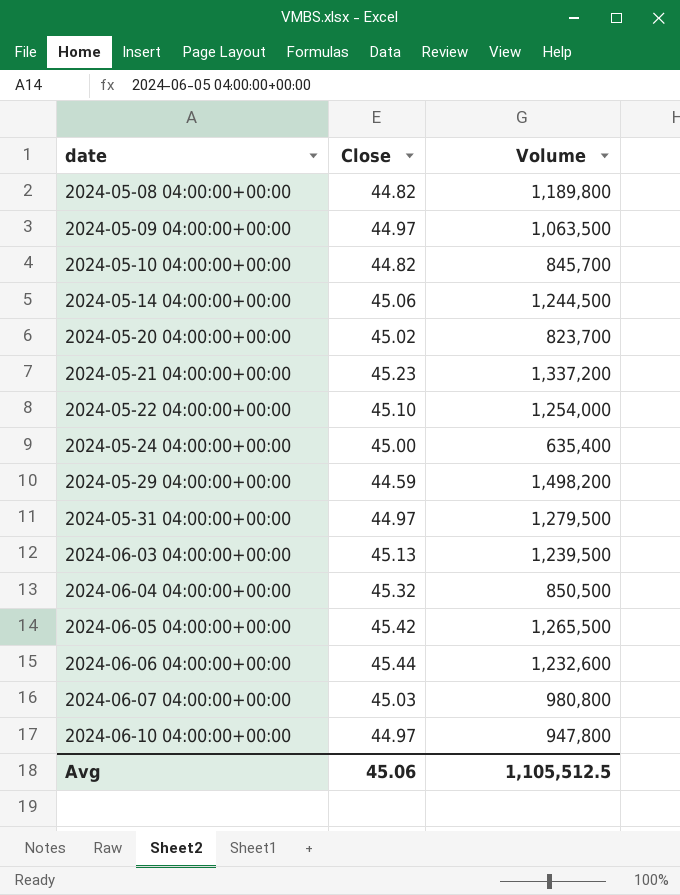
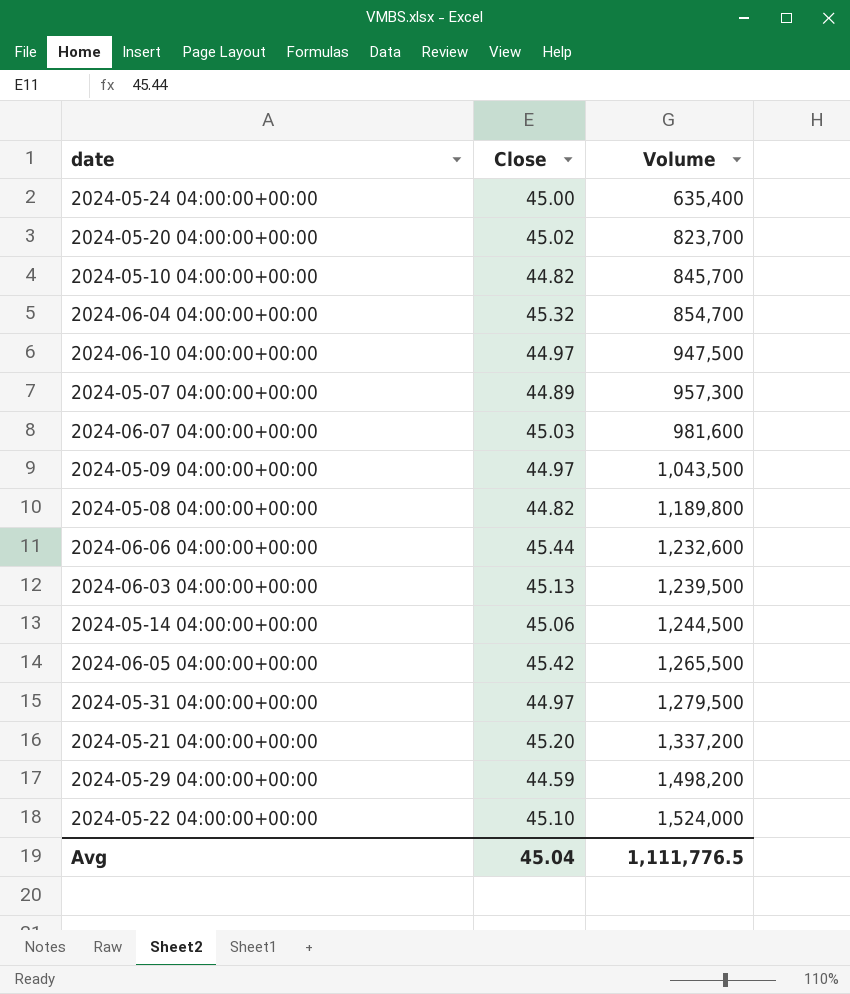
row order: date ascending -> Volume ascending
2024-06-04 04:00:00+00:00 | Volume: 850,500 -> 854,700
2024-06-10 04:00:00+00:00 | Volume: 947,800 -> 947,500
row 2024-05-07 04:00:00+00:00: none -> 44.89 | 957,300
2024-06-07 04:00:00+00:00 | Volume: 980,800 -> 981,600
2024-05-09 04:00:00+00:00 | Volume: 1,063,500 -> 1,043,500
2024-05-21 04:00:00+00:00 | Close: 45.23 -> 45.20
2024-05-22 04:00:00+00:00 | Volume: 1,254,000 -> 1,524,000
Avg | Close: 45.06 -> 45.04
Avg | Volume: 1,105,512.5 -> 1,111,776.5

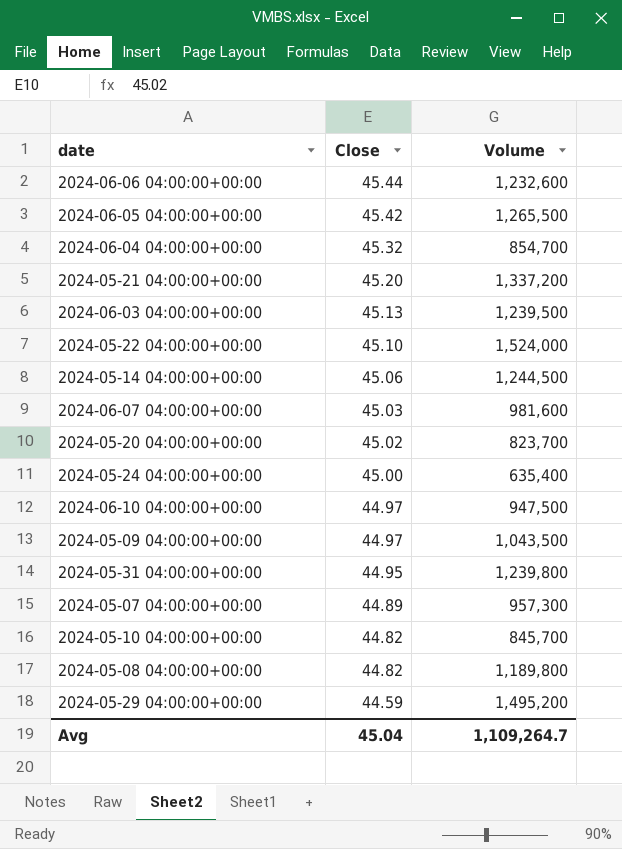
row order: Volume ascending -> Close descending
2024-05-31 04:00:00+00:00 | Close: 44.97 -> 44.95
2024-05-31 04:00:00+00:00 | Volume: 1,279,500 -> 1,239,800
2024-05-29 04:00:00+00:00 | Volume: 1,498,200 -> 1,495,200
Avg | Volume: 1,111,776.5 -> 1,109,264.7

